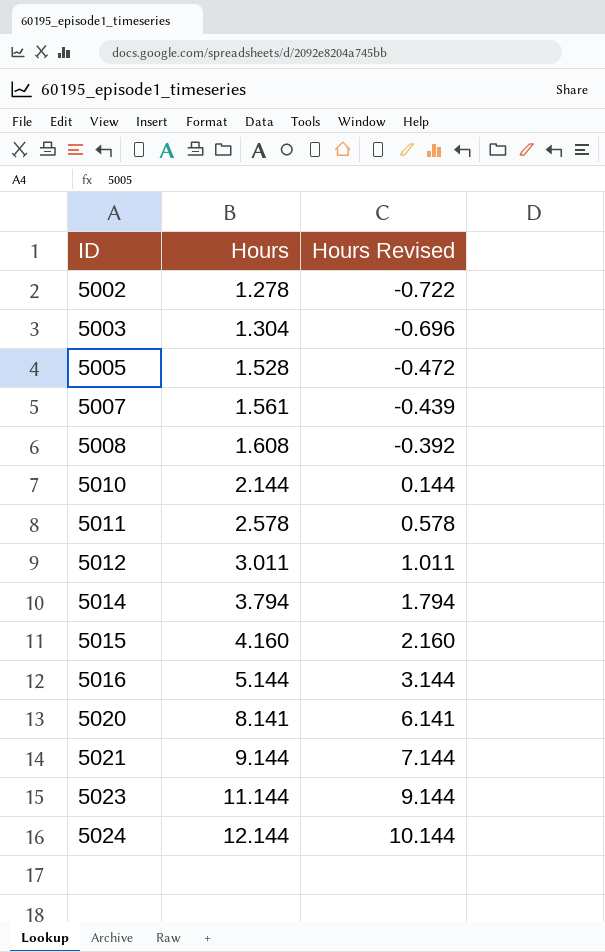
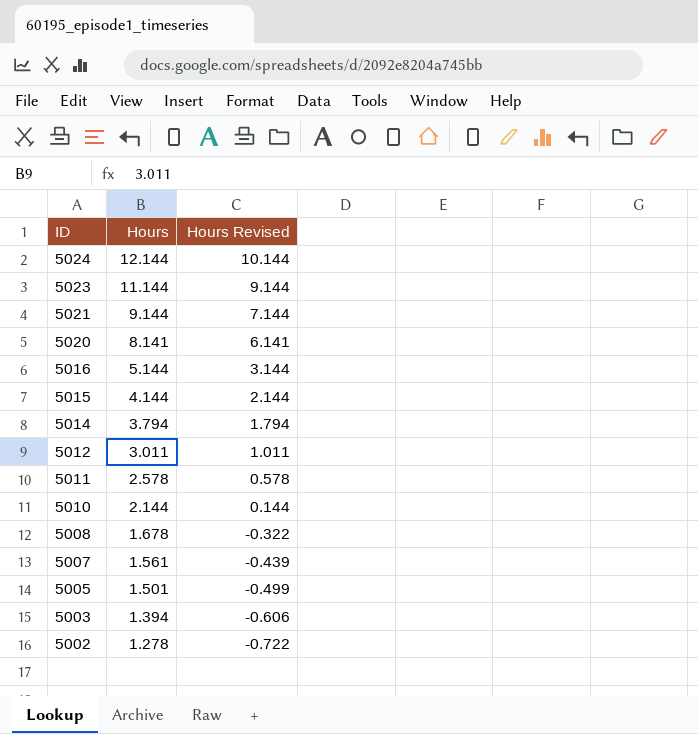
row order: ID ascending -> ID descending
5015 | Hours: 4.160 -> 4.144
5015 | Hours Revised: 2.160 -> 2.144
5008 | Hours: 1.608 -> 1.678
5008 | Hours Revised: -0.392 -> -0.322
5005 | Hours: 1.528 -> 1.501
5005 | Hours Revised: -0.472 -> -0.499
5003 | Hours: 1.304 -> 1.394
5003 | Hours Revised: -0.696 -> -0.606

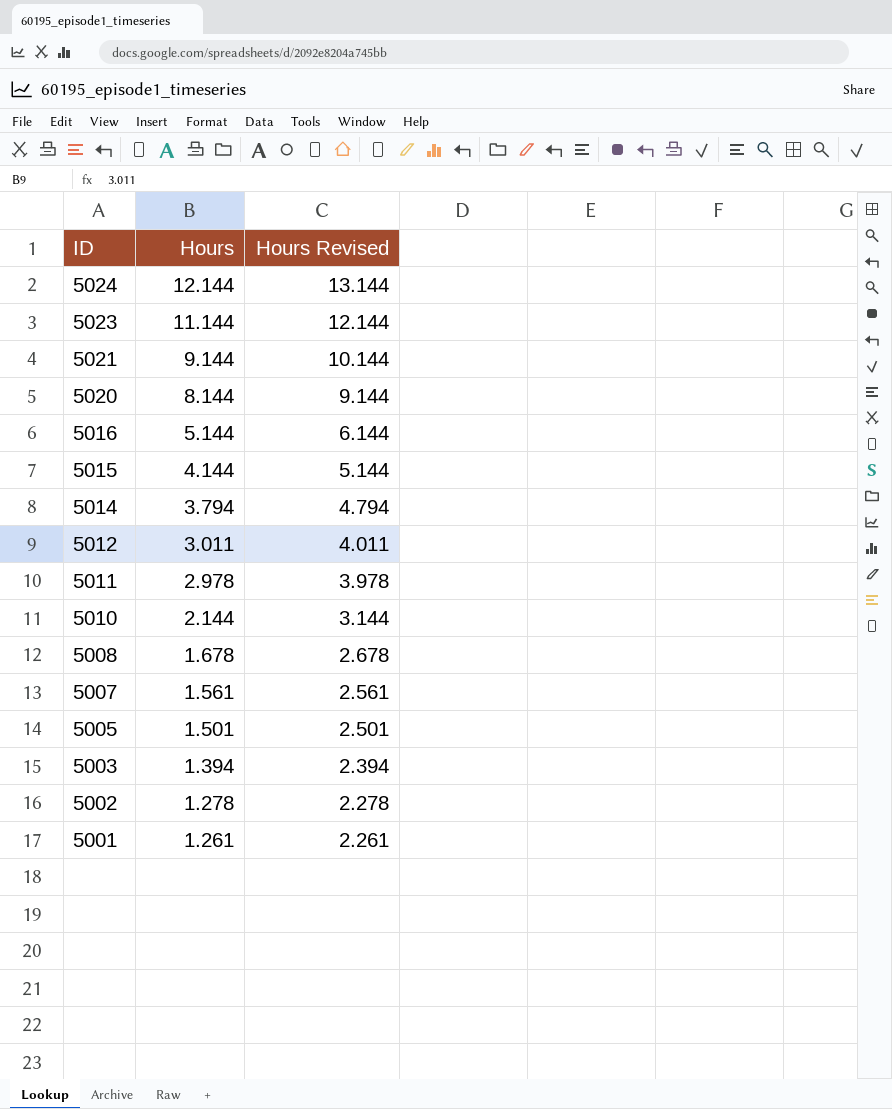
column Hours Revised | formula: [Hours] - 2 -> [Hours] + 1
5020 | Hours: 8.141 -> 8.144
5011 | Hours: 2.578 -> 2.978
row 5001: none -> 1.261 | 2.261

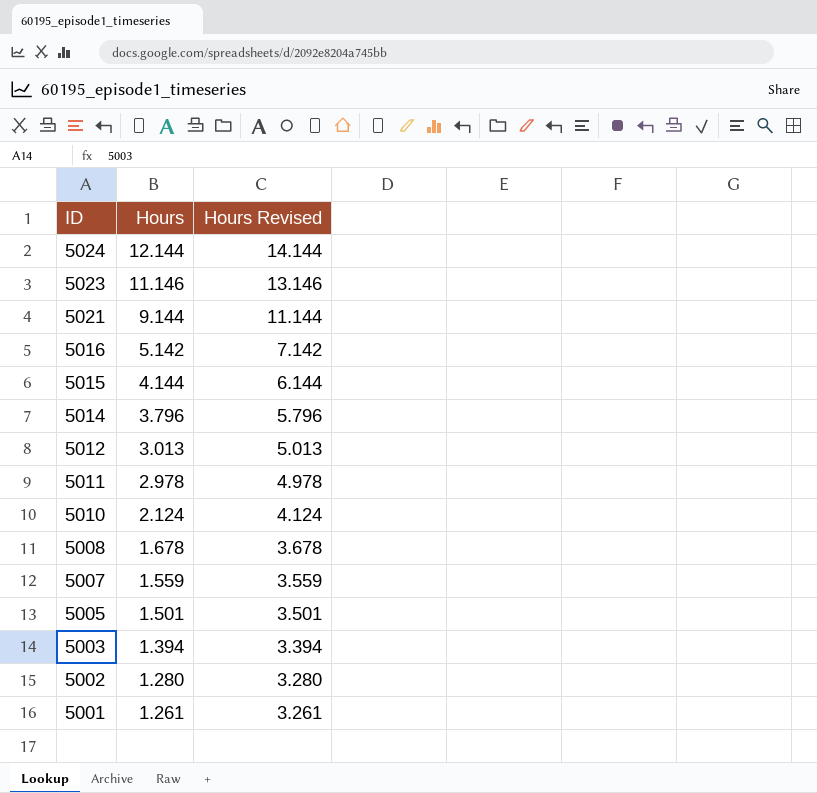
column Hours Revised | formula: [Hours] + 1 -> [Hours] + 2
row 5020: 8.144 | 9.144 -> none
5023 | Hours: 11.144 -> 11.146
5016 | Hours: 5.144 -> 5.142
5014 | Hours: 3.794 -> 3.796
5012 | Hours: 3.011 -> 3.013
5010 | Hours: 2.144 -> 2.124
5007 | Hours: 1.561 -> 1.559
5002 | Hours: 1.278 -> 1.280

